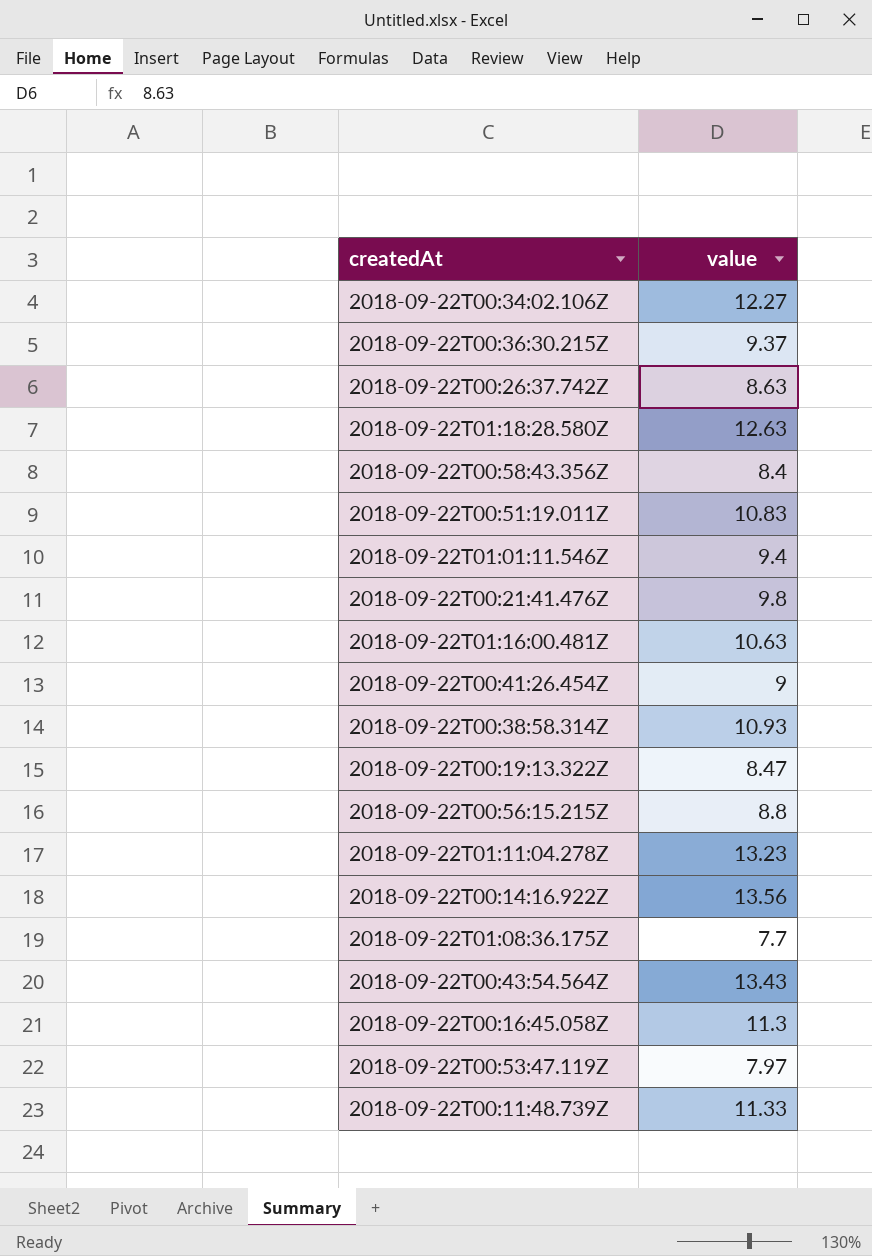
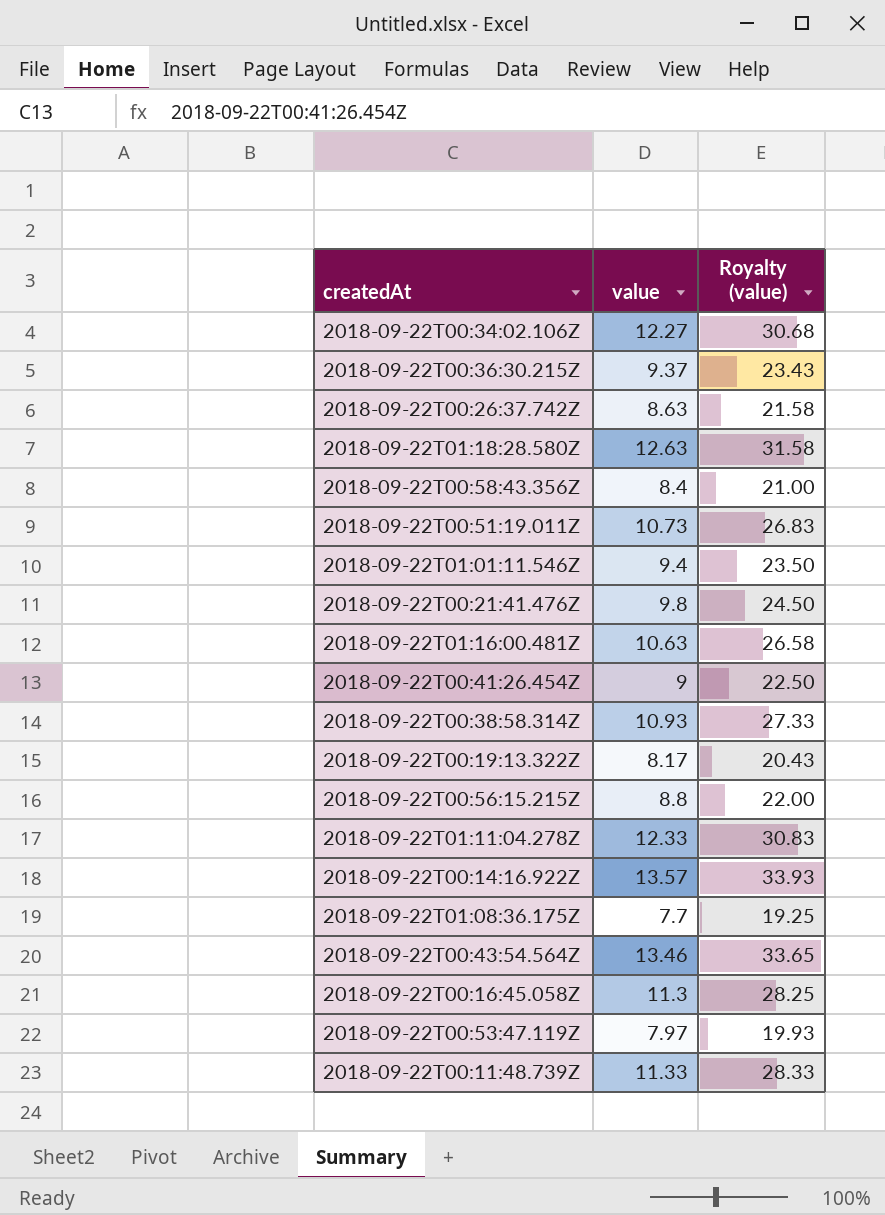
column Royalty (value) | formula: none -> [value] * 2.5
2018-09-22T00:51:19.011Z | value: 10.83 -> 10.73
2018-09-22T00:19:13.322Z | value: 8.47 -> 8.17
2018-09-22T01:11:04.278Z | value: 13.23 -> 12.33
2018-09-22T00:14:16.922Z | value: 13.56 -> 13.57
2018-09-22T00:43:54.564Z | value: 13.43 -> 13.46

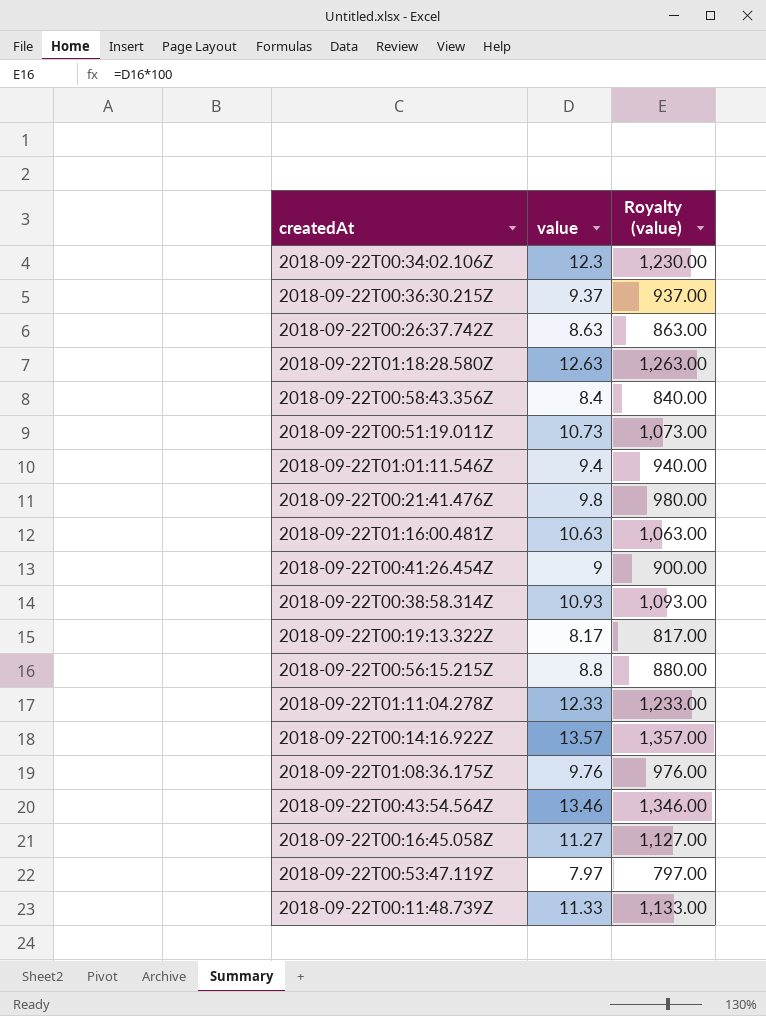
column Royalty (value) | formula: [value] * 2.5 -> [value] * 100
2018-09-22T00:34:02.106Z | value: 12.27 -> 12.3
2018-09-22T01:08:36.175Z | value: 7.7 -> 9.76
2018-09-22T00:16:45.058Z | value: 11.3 -> 11.27

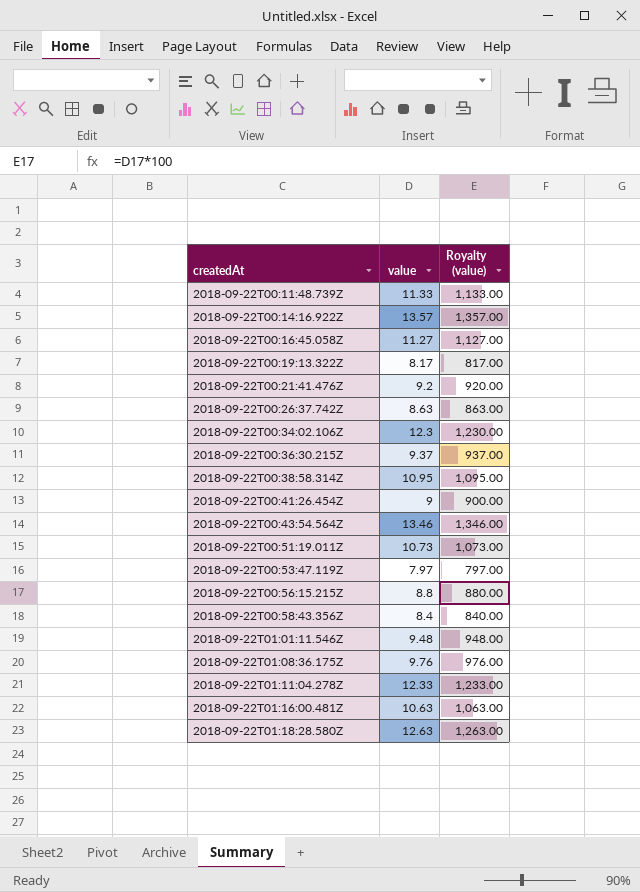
row order: none -> createdAt ascending
2018-09-22T00:21:41.476Z | value: 9.8 -> 9.2
2018-09-22T00:21:41.476Z | Royalty (value): 980.00 -> 920.00
2018-09-22T00:38:58.314Z | value: 10.93 -> 10.95
2018-09-22T00:38:58.314Z | Royalty (value): 1,093.00 -> 1,095.00
2018-09-22T01:01:11.546Z | value: 9.4 -> 9.48
2018-09-22T01:01:11.546Z | Royalty (value): 940.00 -> 948.00

